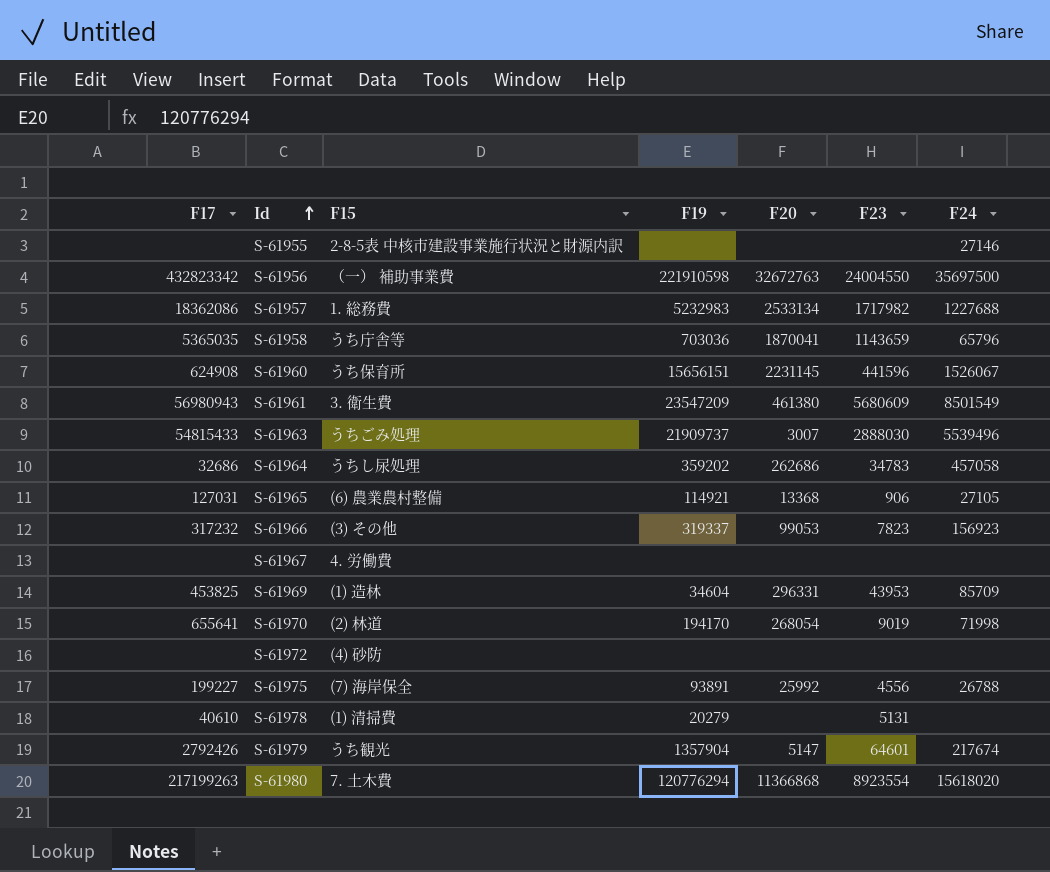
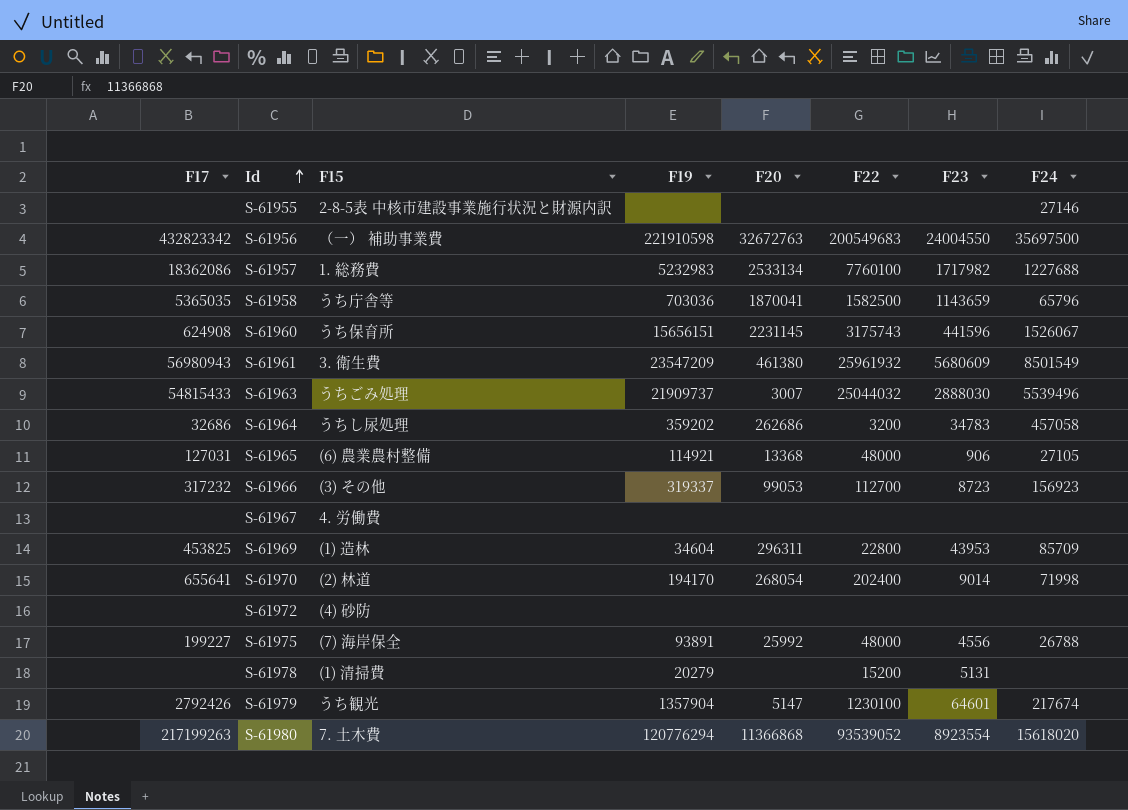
column F22 | position: none -> 6
S-61966 | F23: 7823 -> 8723
S-61969 | F20: 296331 -> 296311
S-61970 | F23: 9019 -> 9014
S-61978 | F17: 40610 -> none

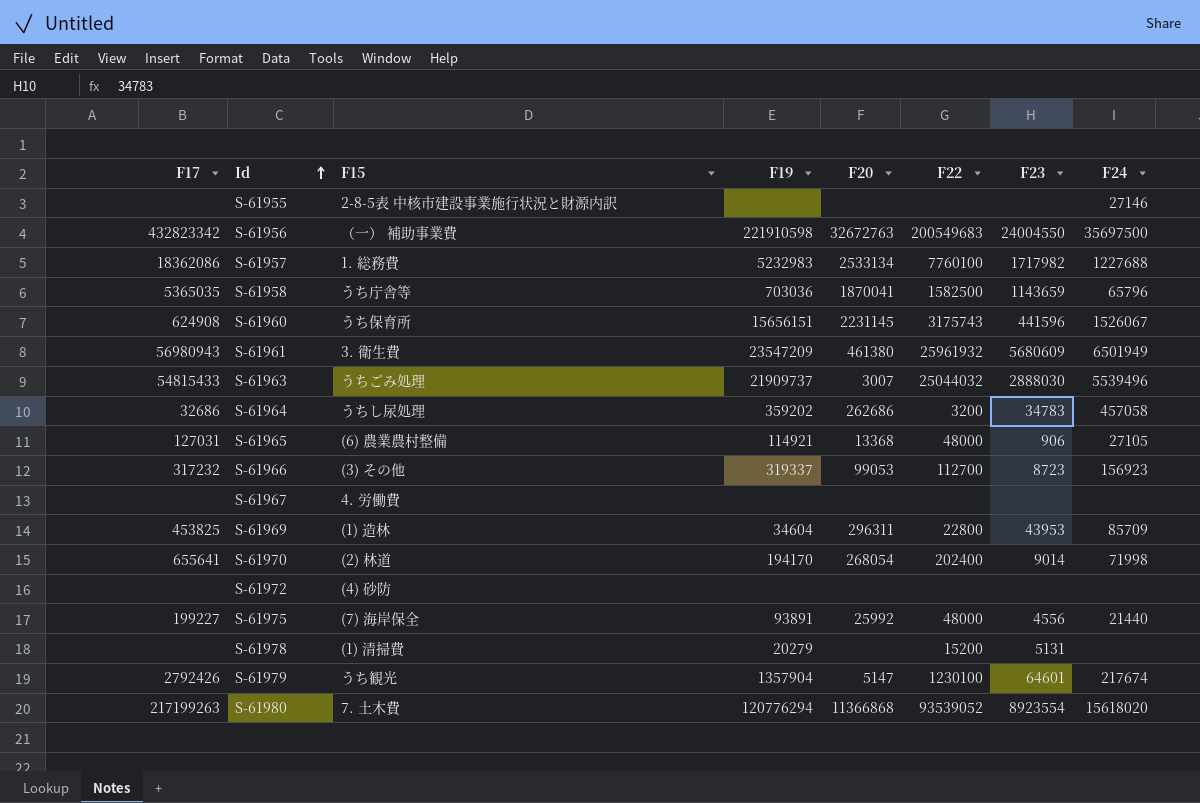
S-61961 | F24: 8501549 -> 6501949
S-61975 | F24: 26788 -> 21440

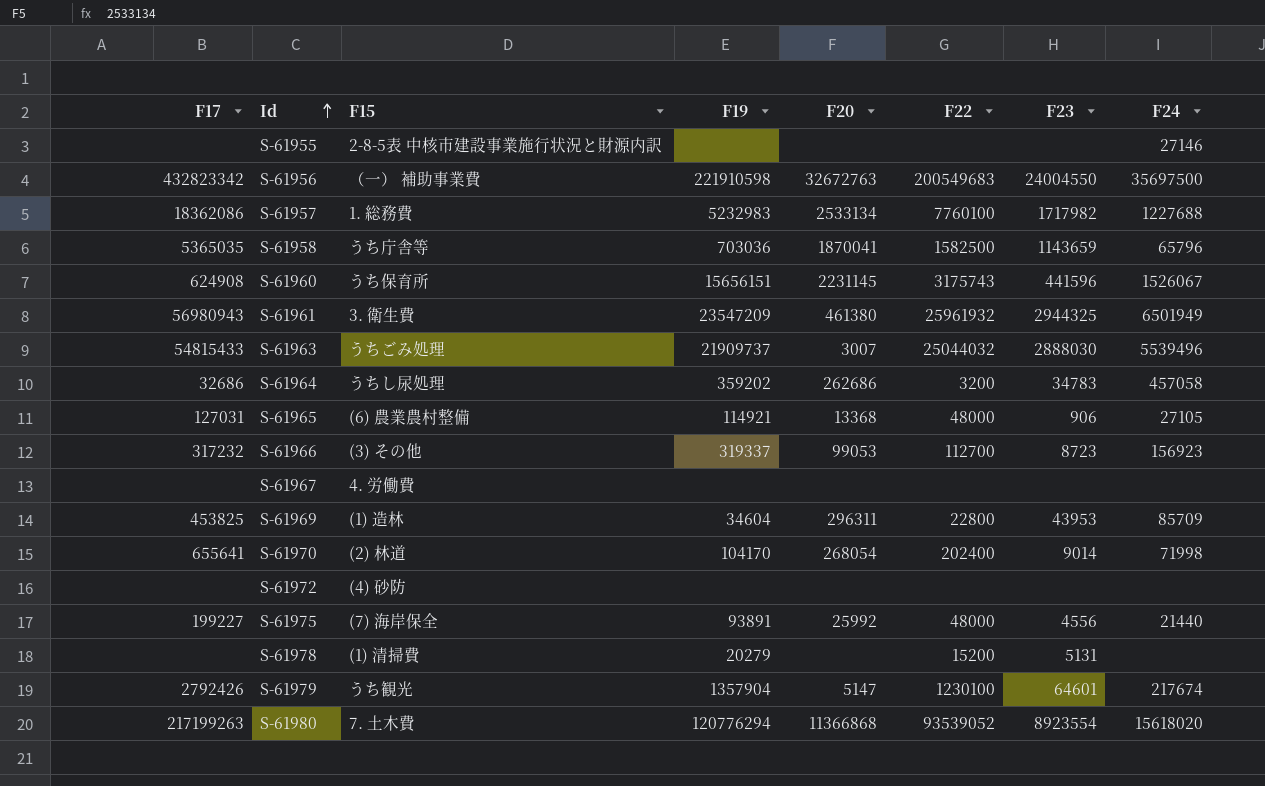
S-61961 | F23: 5680609 -> 2944325
S-61970 | F19: 194170 -> 104170

